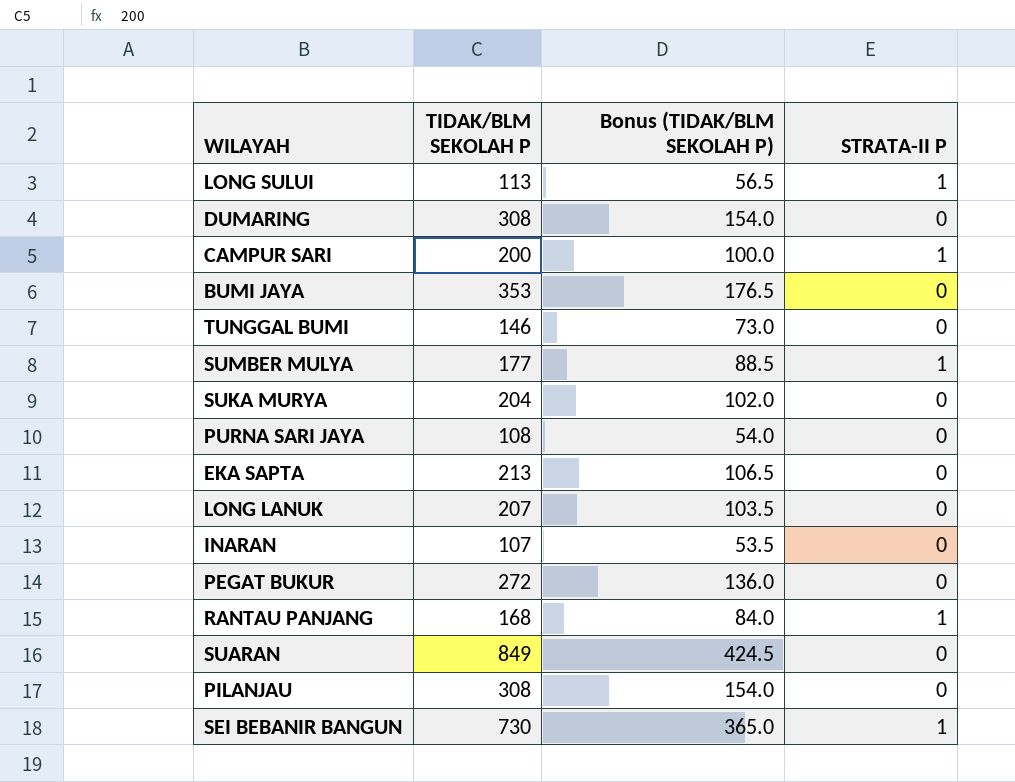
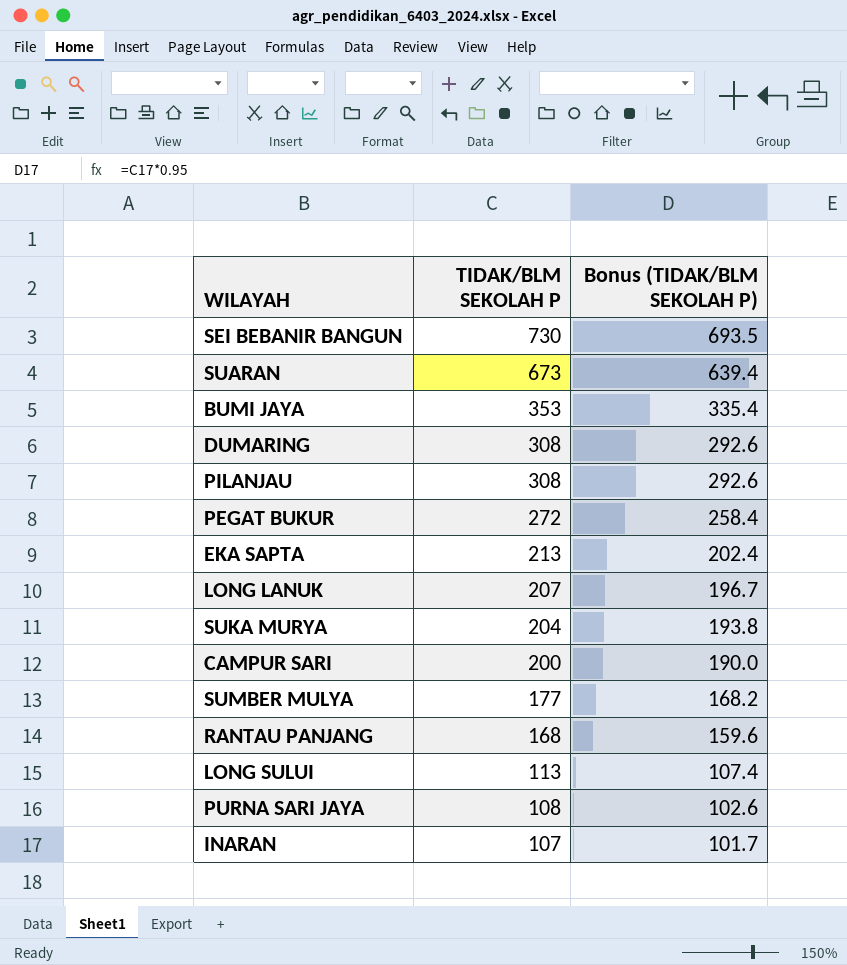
row order: none -> TIDAK/BLM SEKOLAH P descending
column STRATA-II P | position: 4 -> none
column Bonus (TIDAK/BLM SEKOLAH P) | formula: [TIDAK/BLM SEKOLAH P] * 0.5 -> [TIDAK/BLM SEKOLAH P] * 0.95
row TUNGGAL BUMI: 146 | 73.0 | 0 -> none
SUARAN | TIDAK/BLM SEKOLAH P: 849 -> 673

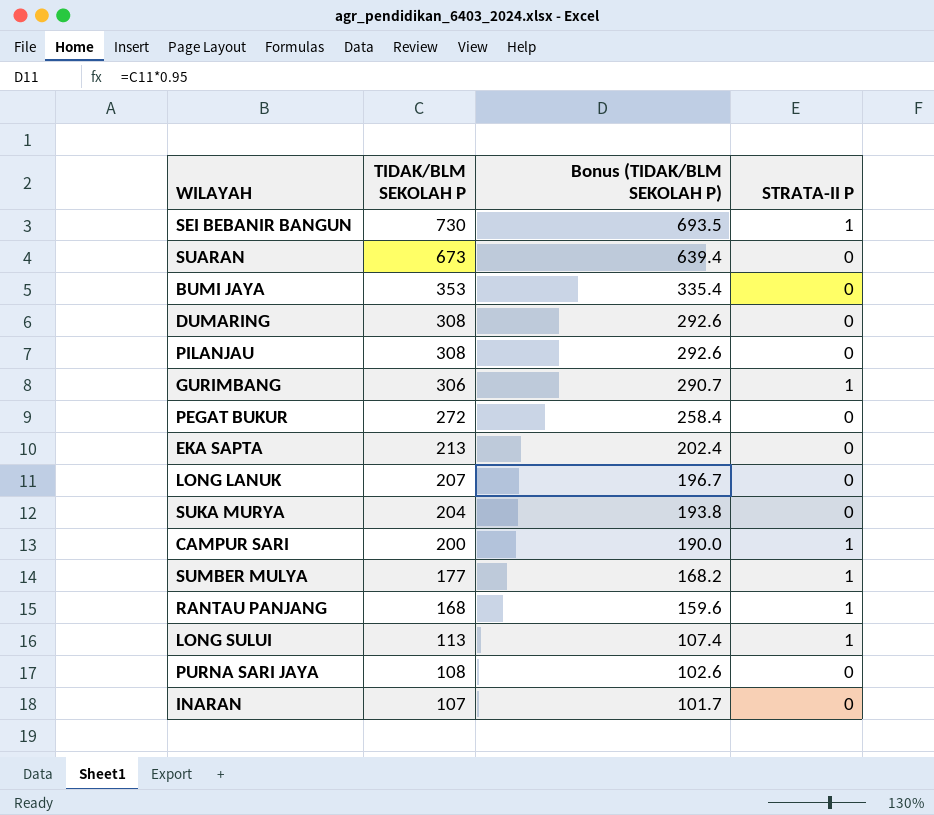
column STRATA-II P | position: none -> 4
row GURIMBANG: none -> 306 | 290.7 | 1

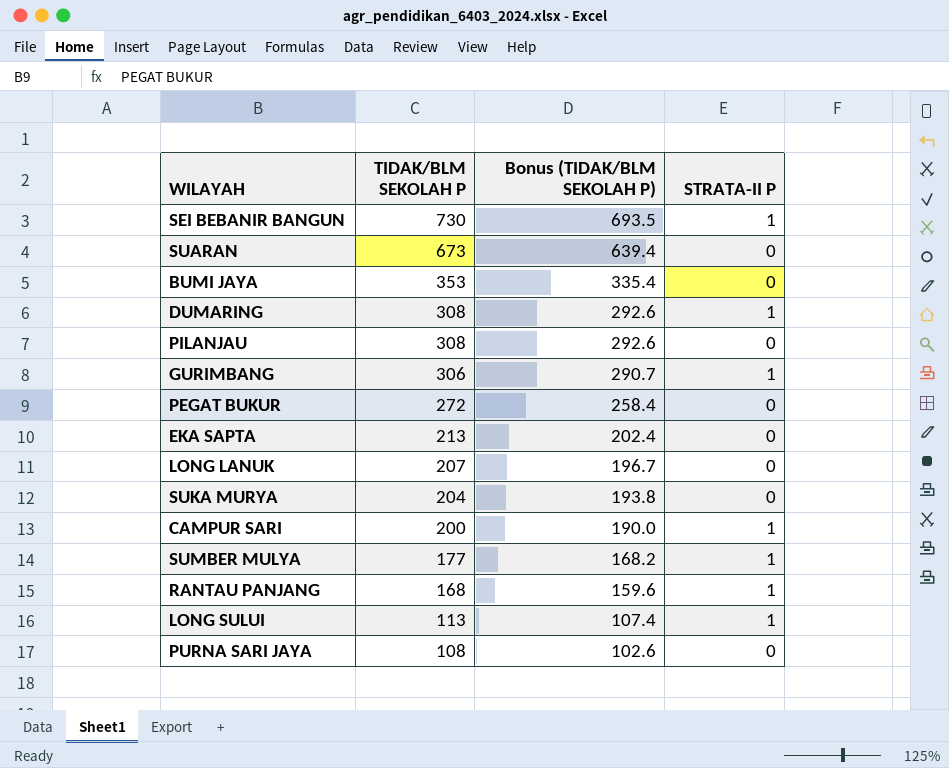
row INARAN: 107 | 101.7 | 0 -> none
DUMARING | STRATA-II P: 0 -> 1

